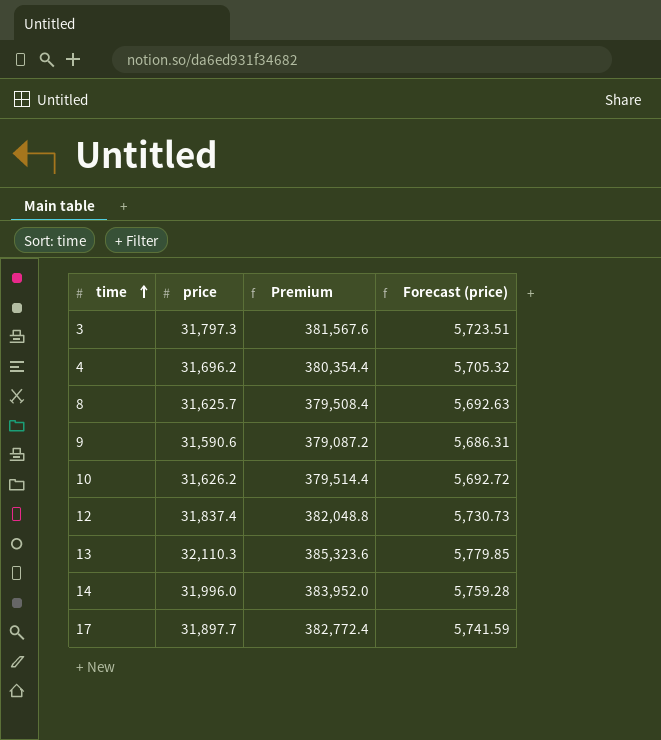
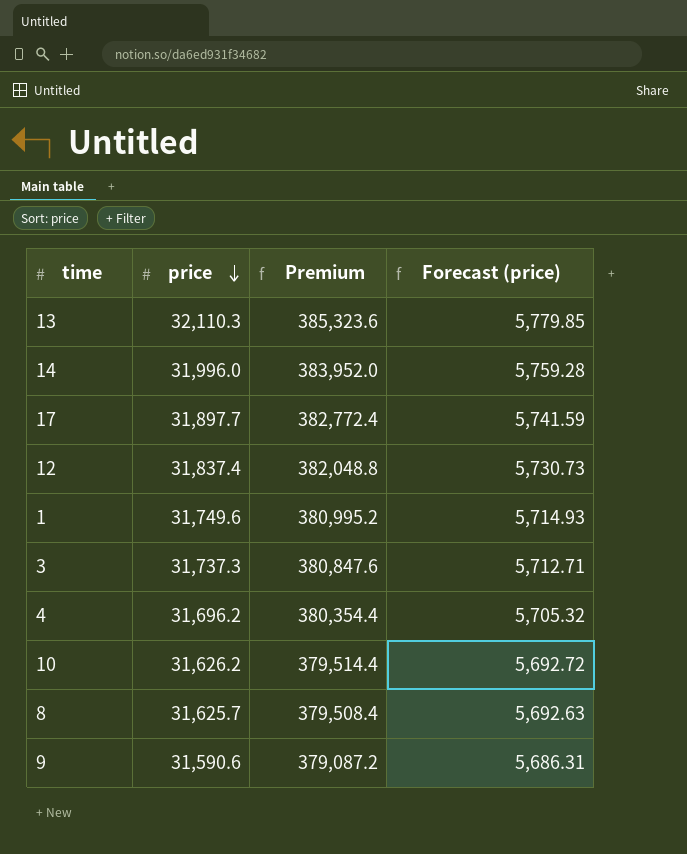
row order: time ascending -> price descending
row 1: none -> 31,749.6 | 380,995.2 | 5,714.93
3 | price: 31,797.3 -> 31,737.3
3 | Premium: 381,567.6 -> 380,847.6
3 | Forecast (price): 5,723.51 -> 5,712.71

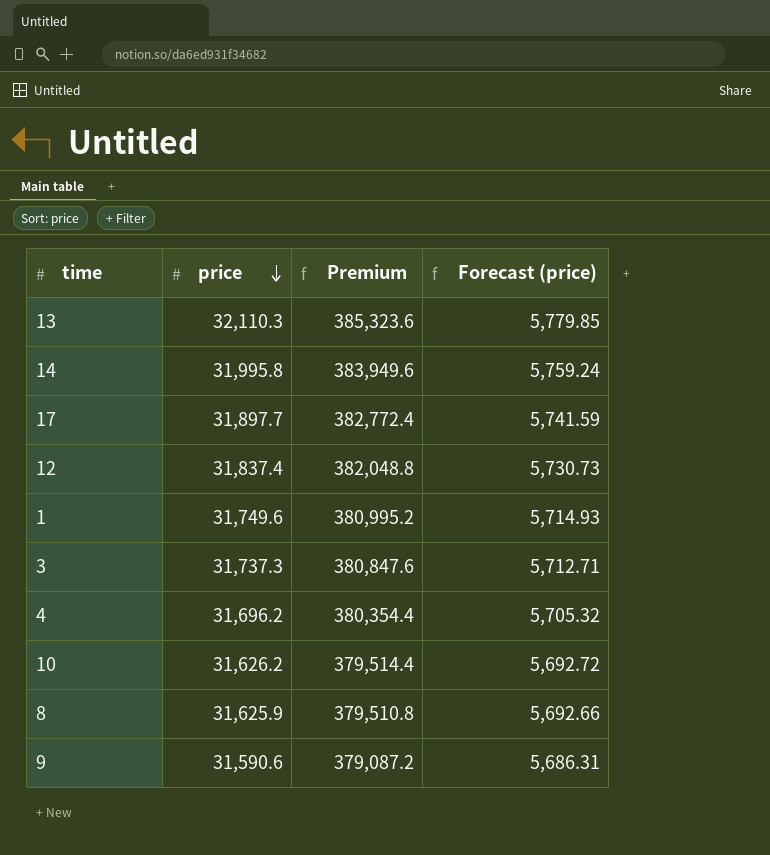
14 | price: 31,996.0 -> 31,995.8
14 | Premium: 383,952.0 -> 383,949.6
14 | Forecast (price): 5,759.28 -> 5,759.24
8 | price: 31,625.7 -> 31,625.9
8 | Premium: 379,508.4 -> 379,510.8
8 | Forecast (price): 5,692.63 -> 5,692.66

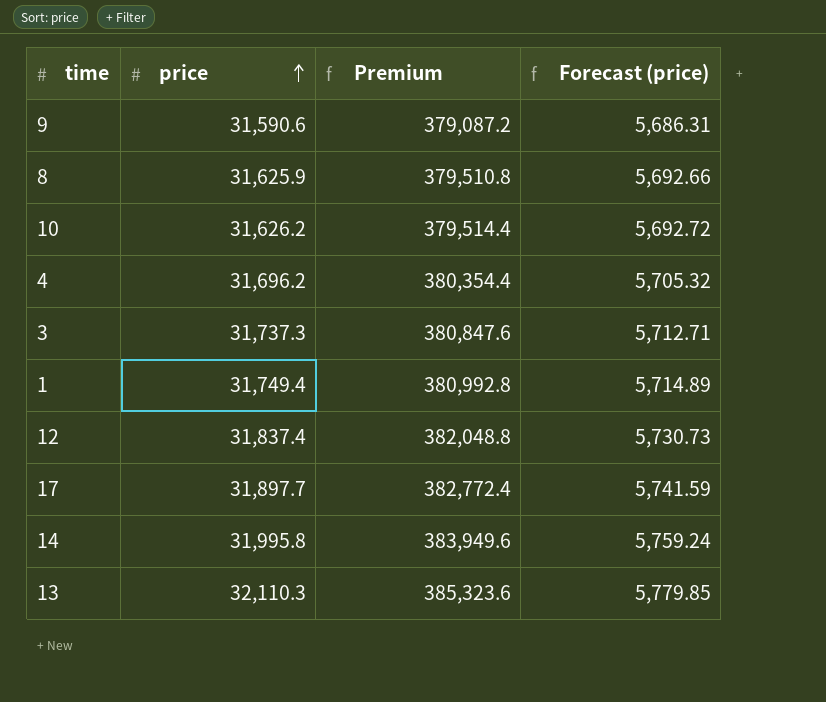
row order: price descending -> price ascending
1 | price: 31,749.6 -> 31,749.4
1 | Premium: 380,995.2 -> 380,992.8
1 | Forecast (price): 5,714.93 -> 5,714.89

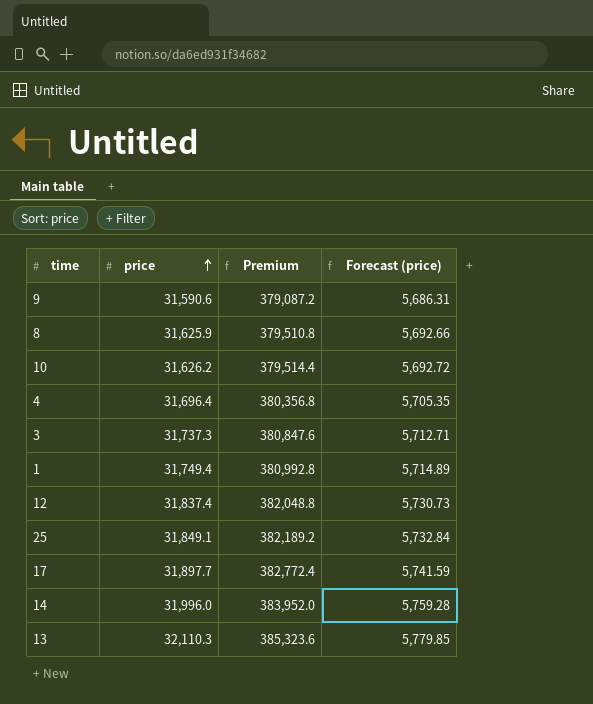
4 | price: 31,696.2 -> 31,696.4
4 | Premium: 380,354.4 -> 380,356.8
4 | Forecast (price): 5,705.32 -> 5,705.35
row 25: none -> 31,849.1 | 382,189.2 | 5,732.84
14 | price: 31,995.8 -> 31,996.0
14 | Premium: 383,949.6 -> 383,952.0
14 | Forecast (price): 5,759.24 -> 5,759.28

